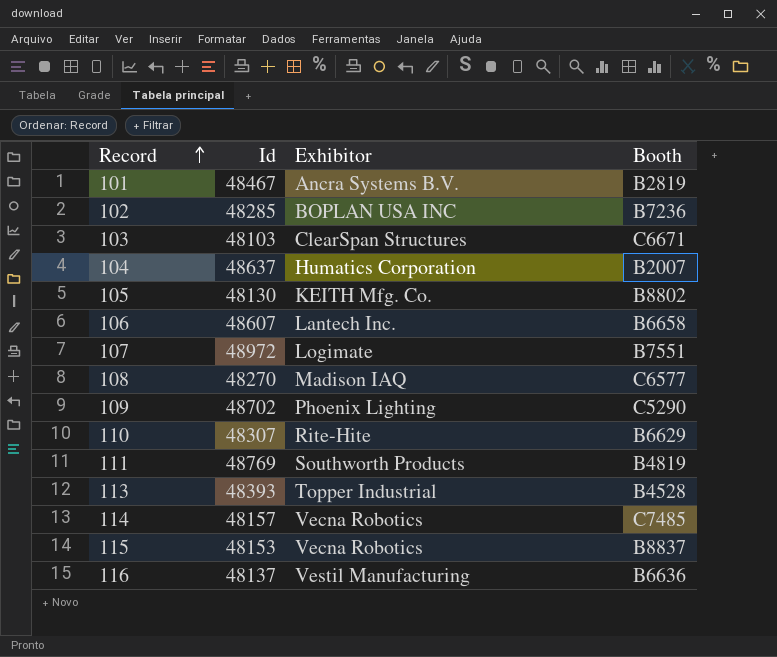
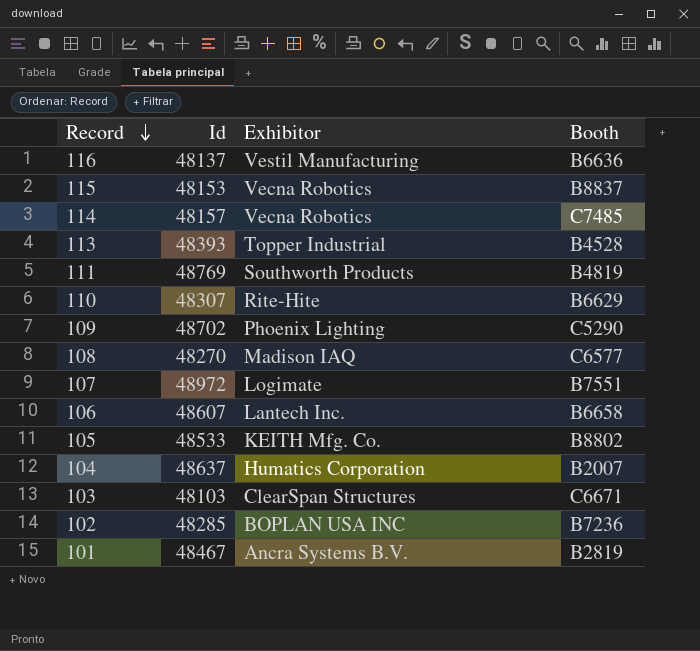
row order: Record ascending -> Record descending
105 | Id: 48130 -> 48533

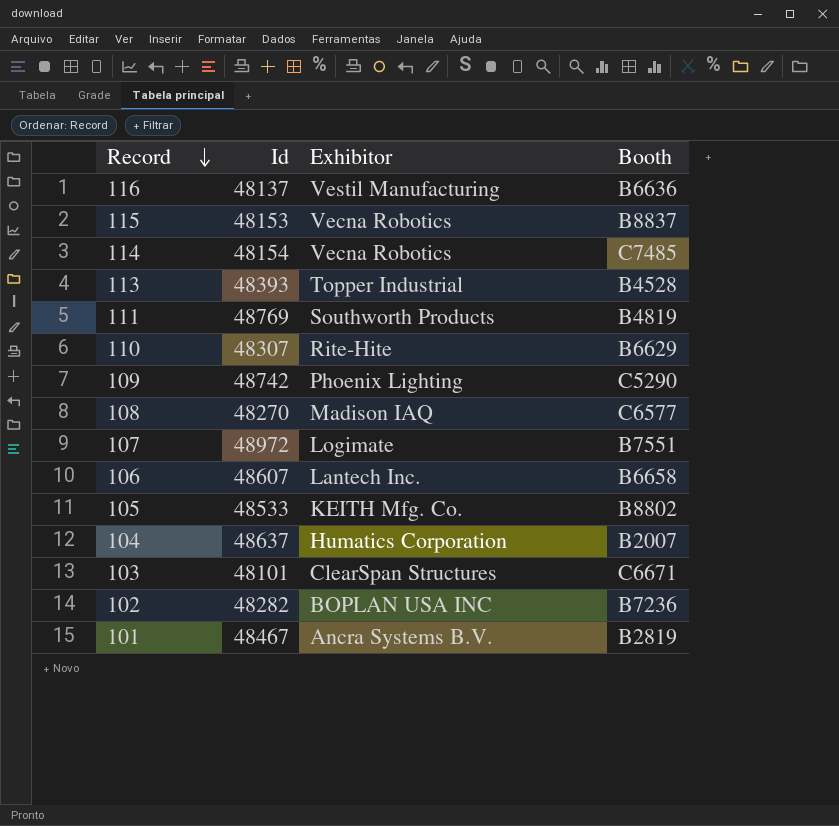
114 | Id: 48157 -> 48154
109 | Id: 48702 -> 48742
103 | Id: 48103 -> 48101
102 | Id: 48285 -> 48282

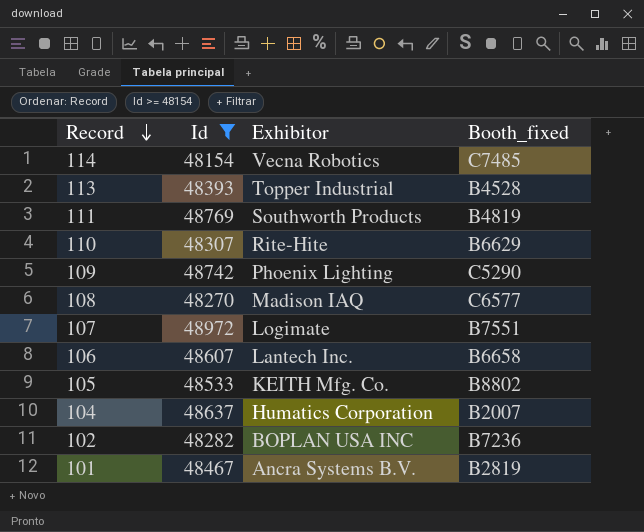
filter: none -> Id >= 48154
column name: Booth -> Booth_fixed

